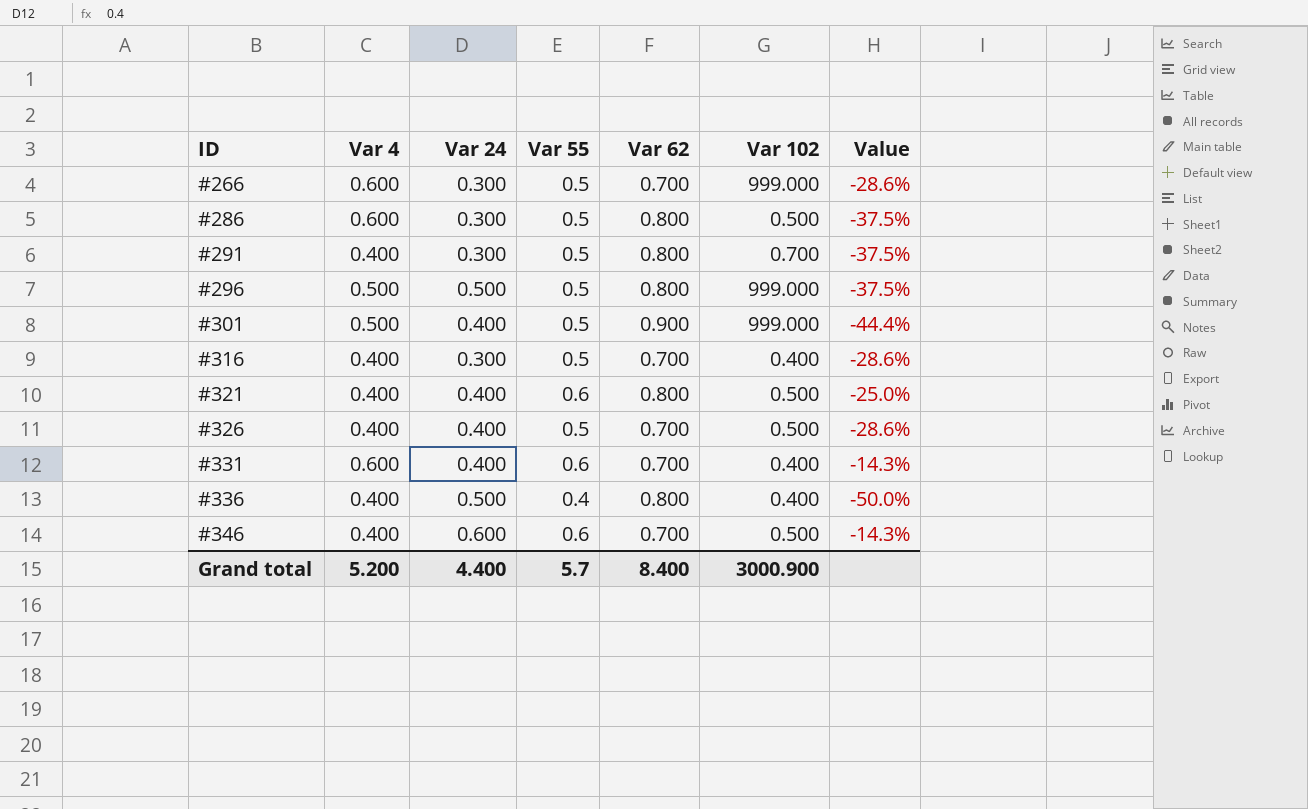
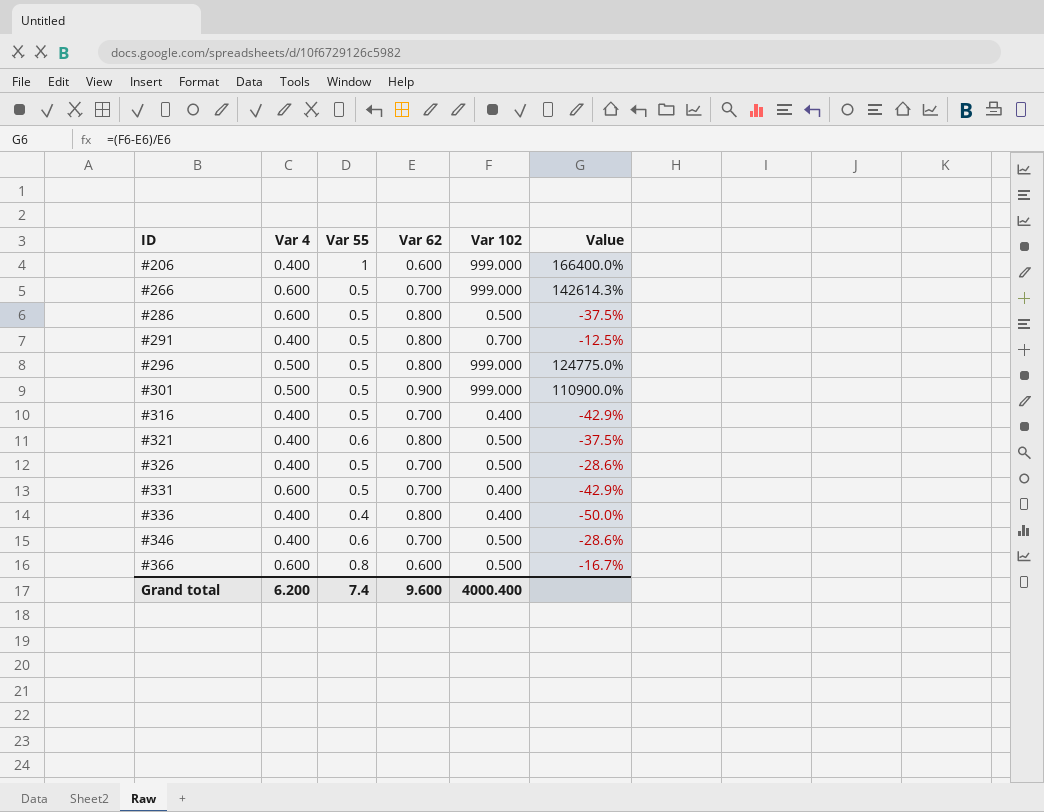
column Var 24 | position: 3 -> none
column Value | formula: ([Var 55] - [Var 62]) / [Var 62] -> ([Var 102] - [Var 62]) / [Var 62]
row #206: none -> 0.400 | 1 | 0.600 | 999.000 | 166400.0%
#331 | Var 55: 0.6 -> 0.5
row #366: none -> 0.600 | 0.8 | 0.600 | 0.500 | -16.7%
Grand total | Var 4: 5.200 -> 6.200
Grand total | Var 55: 5.7 -> 7.4
Grand total | Var 62: 8.400 -> 9.600
Grand total | Var 102: 3000.900 -> 4000.400

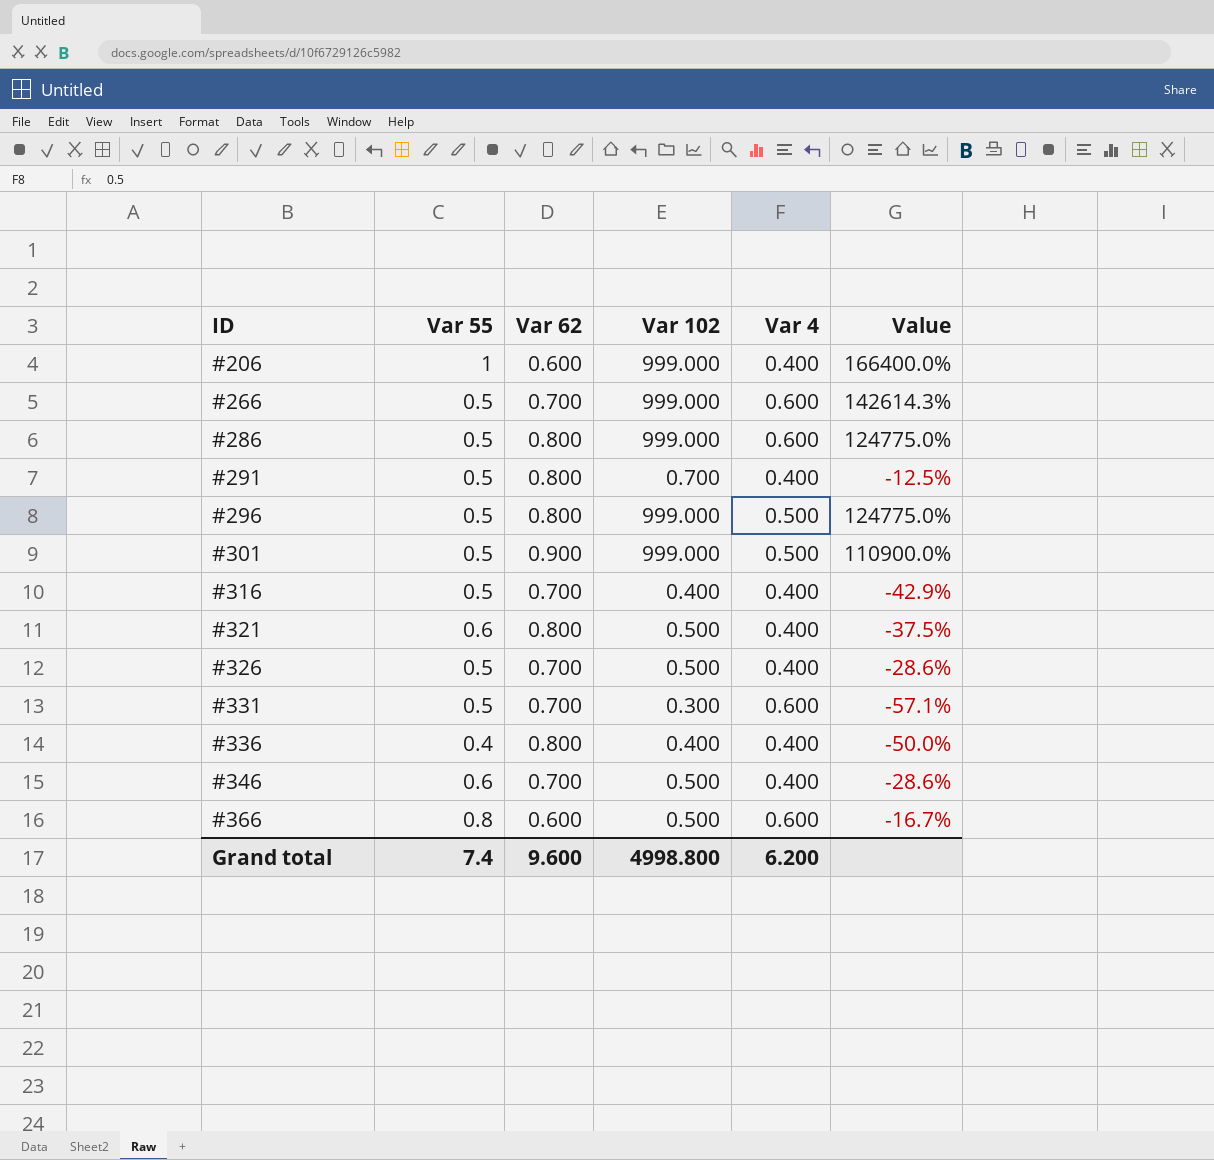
column Var 4 | position: 2 -> 5
#286 | Var 102: 0.500 -> 999.000
#286 | Value: -37.5% -> 124775.0%
#331 | Var 102: 0.400 -> 0.300
#331 | Value: -42.9% -> -57.1%
Grand total | Var 102: 4000.400 -> 4998.800

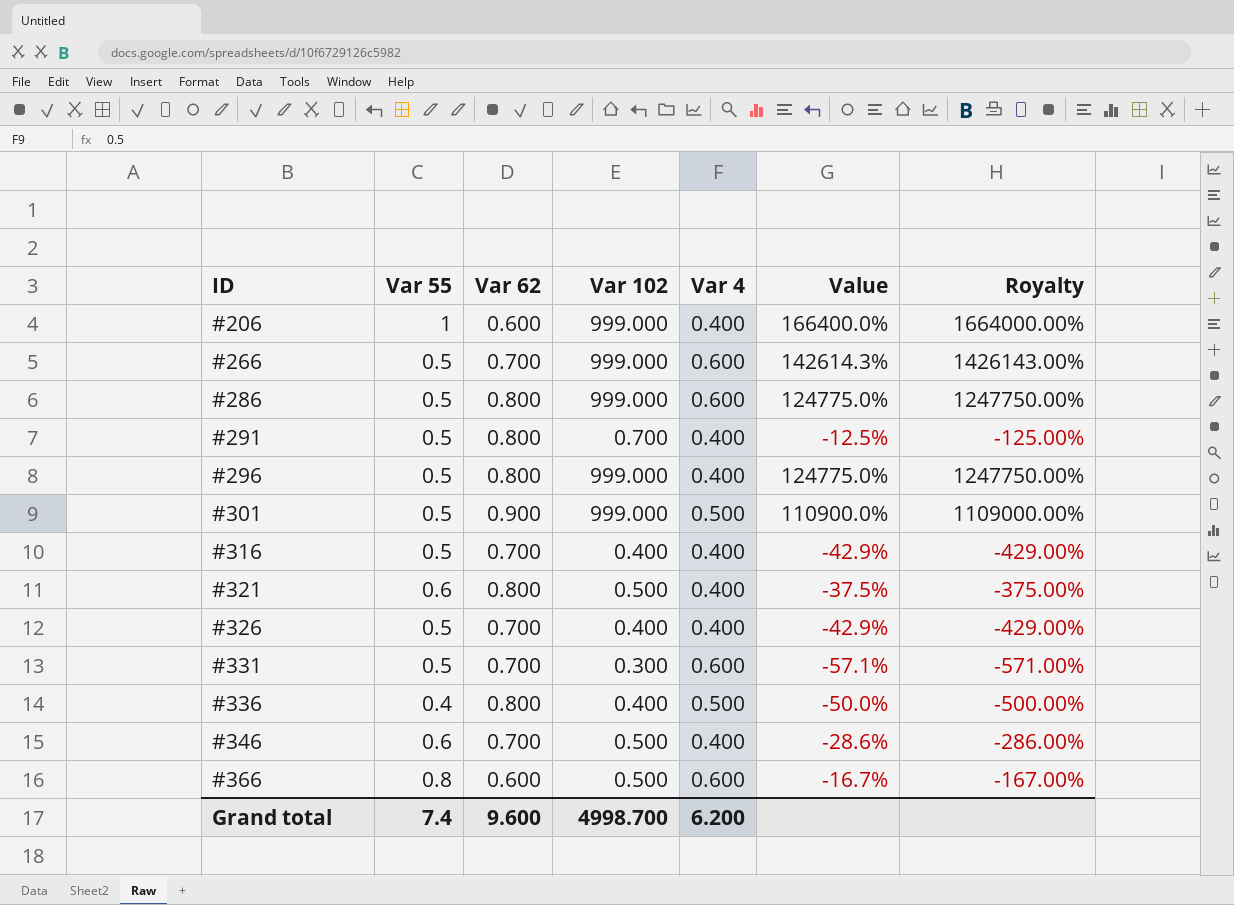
column Royalty | formula: none -> [Value] * 10
#296 | Var 4: 0.500 -> 0.400
#326 | Var 102: 0.500 -> 0.400
#326 | Value: -28.6% -> -42.9%
#336 | Var 4: 0.400 -> 0.500
Grand total | Var 102: 4998.800 -> 4998.700

